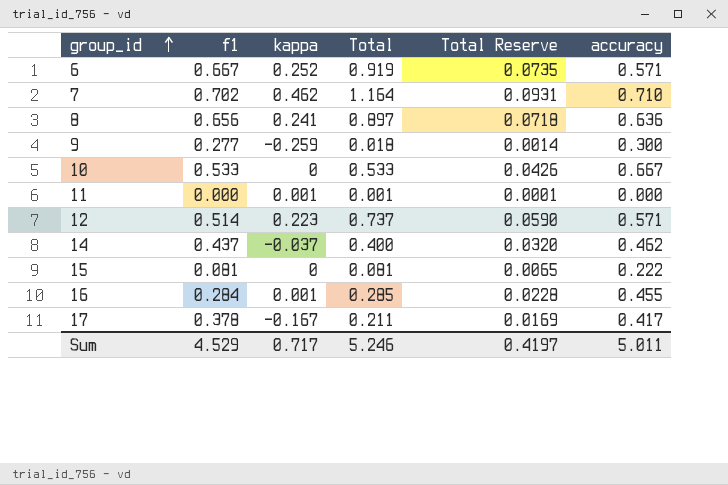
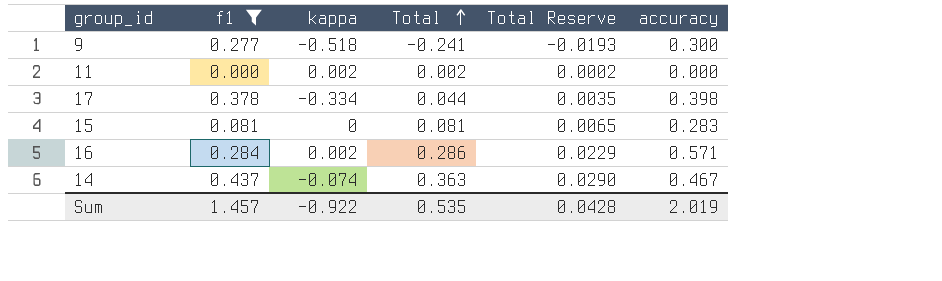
filter: none -> f1 <= 0.437
row order: group_id ascending -> Total ascending
9 | kappa: -0.259 -> -0.518
9 | Total: 0.018 -> -0.241
9 | Total Reserve: 0.0014 -> -0.0193
11 | kappa: 0.001 -> 0.002
11 | Total: 0.001 -> 0.002
11 | Total Reserve: 0.0001 -> 0.0002
17 | kappa: -0.167 -> -0.334
17 | Total: 0.211 -> 0.044
17 | Total Reserve: 0.0169 -> 0.0035
17 | accuracy: 0.417 -> 0.398
15 | accuracy: 0.222 -> 0.283
16 | kappa: 0.001 -> 0.002
16 | Total: 0.285 -> 0.286
16 | Total Reserve: 0.0228 -> 0.0229
16 | accuracy: 0.455 -> 0.571
14 | kappa: -0.037 -> -0.074
14 | Total: 0.400 -> 0.363
14 | Total Reserve: 0.0320 -> 0.0290
14 | accuracy: 0.462 -> 0.467
Sum | f1: 4.529 -> 1.457
Sum | kappa: 0.717 -> -0.922
Sum | Total: 5.246 -> 0.535
Sum | Total Reserve: 0.4197 -> 0.0428
Sum | accuracy: 5.011 -> 2.019

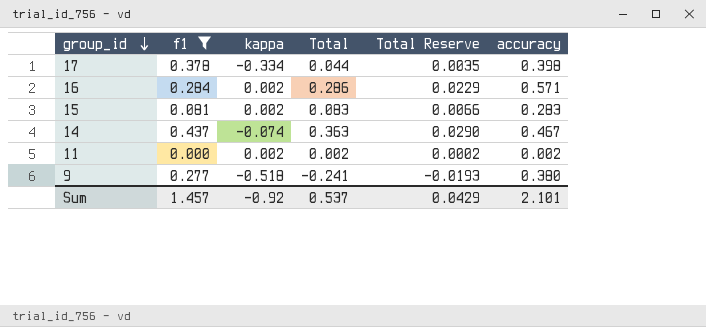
row order: Total ascending -> group_id descending
15 | kappa: 0 -> 0.002
15 | Total: 0.081 -> 0.083
15 | Total Reserve: 0.0065 -> 0.0066
11 | accuracy: 0.000 -> 0.002
9 | accuracy: 0.300 -> 0.380
Sum | kappa: -0.922 -> -0.92
Sum | Total: 0.535 -> 0.537
Sum | Total Reserve: 0.0428 -> 0.0429
Sum | accuracy: 2.019 -> 2.101

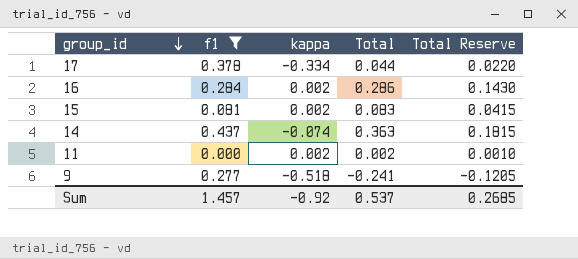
column accuracy | position: 6 -> none
column Total Reserve | formula: [Total] * 0.08 -> [Total] * 0.5
Sum | Total Reserve: 0.0429 -> 0.2685

